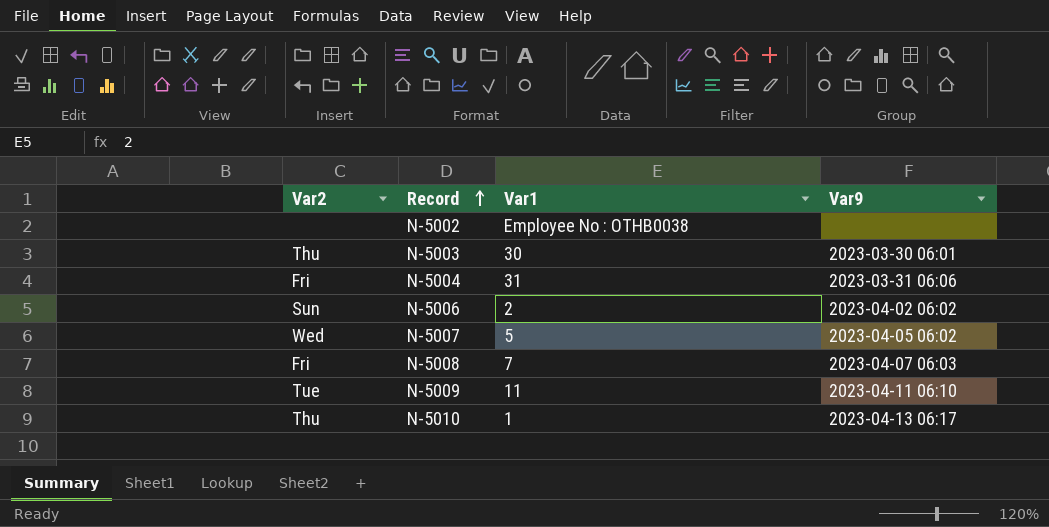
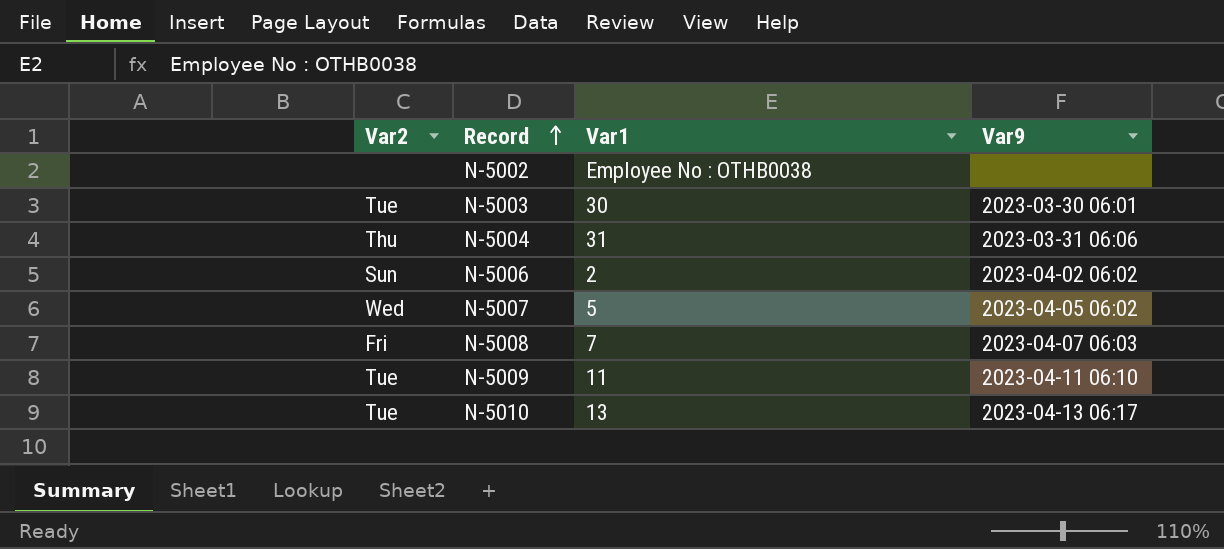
N-5003 | Var2: Thu -> Tue
N-5004 | Var2: Fri -> Thu
N-5010 | Var2: Thu -> Tue
N-5010 | Var1: 1 -> 13

